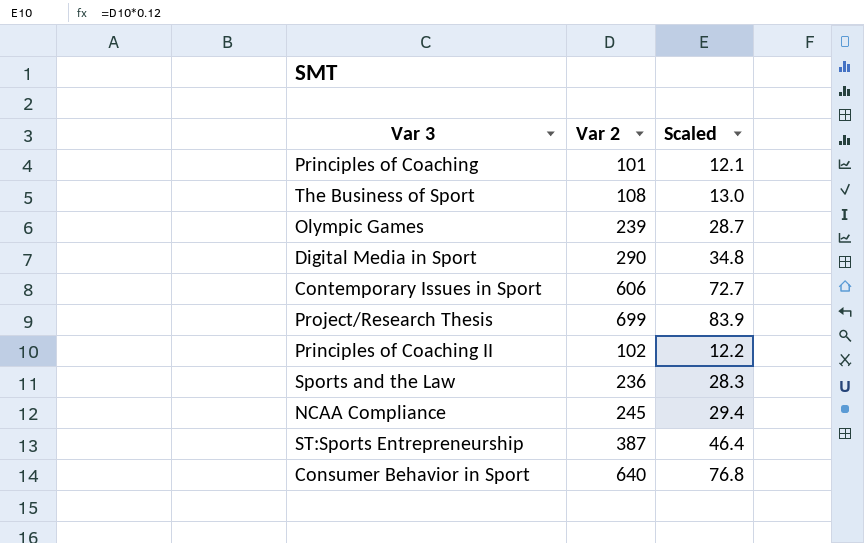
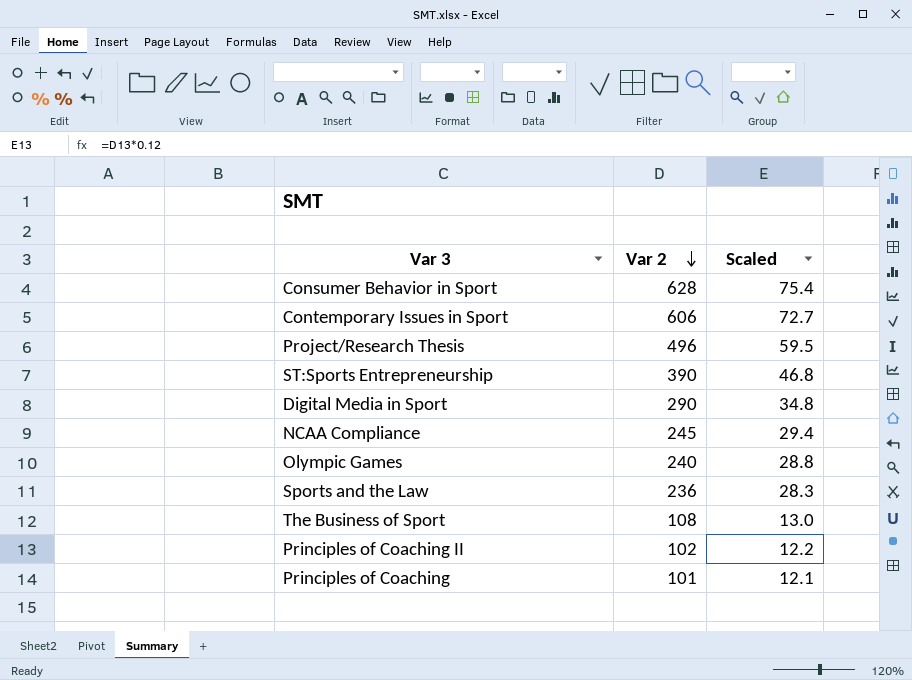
row order: none -> Var 2 descending
Consumer Behavior in Sport | Var 2: 640 -> 628
Consumer Behavior in Sport | Scaled: 76.8 -> 75.4
Project/Research Thesis | Var 2: 699 -> 496
Project/Research Thesis | Scaled: 83.9 -> 59.5
ST:Sports Entrepreneurship | Var 2: 387 -> 390
ST:Sports Entrepreneurship | Scaled: 46.4 -> 46.8
Olympic Games | Var 2: 239 -> 240
Olympic Games | Scaled: 28.7 -> 28.8

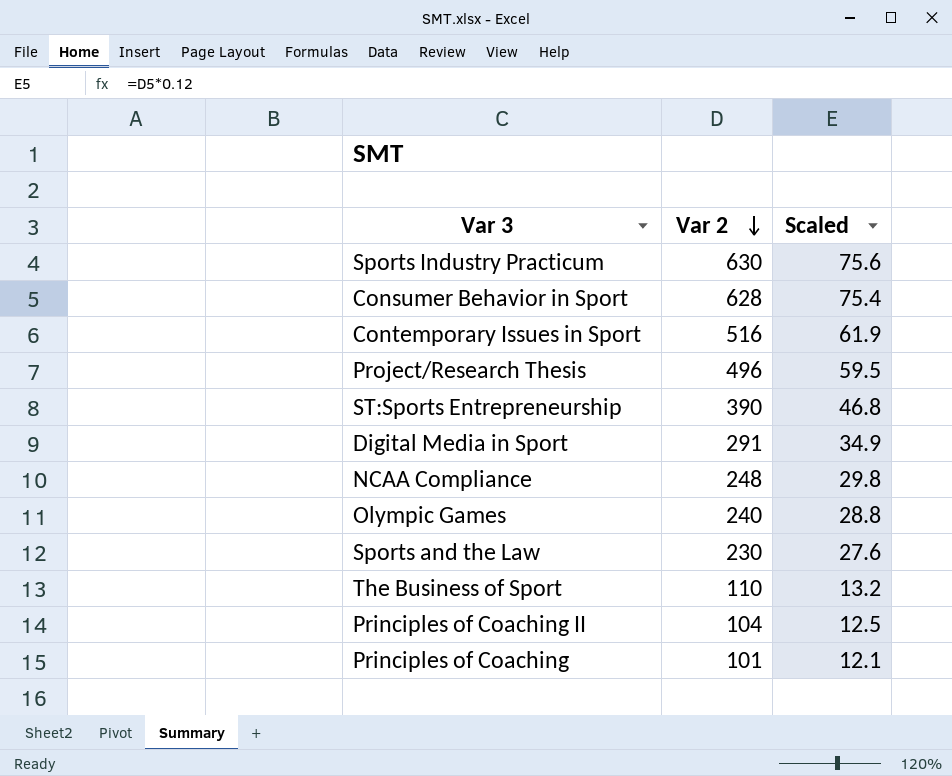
row Sports Industry Practicum: none -> 630 | 75.6
Contemporary Issues in Sport | Var 2: 606 -> 516
Contemporary Issues in Sport | Scaled: 72.7 -> 61.9
Digital Media in Sport | Var 2: 290 -> 291
Digital Media in Sport | Scaled: 34.8 -> 34.9
NCAA Compliance | Var 2: 245 -> 248
NCAA Compliance | Scaled: 29.4 -> 29.8
Sports and the Law | Var 2: 236 -> 230
Sports and the Law | Scaled: 28.3 -> 27.6
The Business of Sport | Var 2: 108 -> 110
The Business of Sport | Scaled: 13.0 -> 13.2
Principles of Coaching II | Var 2: 102 -> 104
Principles of Coaching II | Scaled: 12.2 -> 12.5

